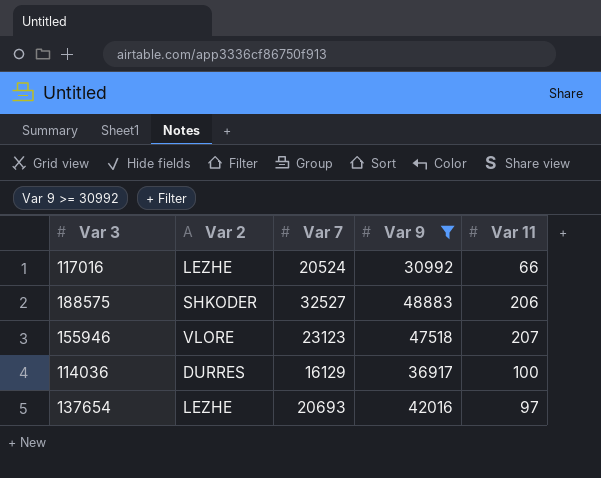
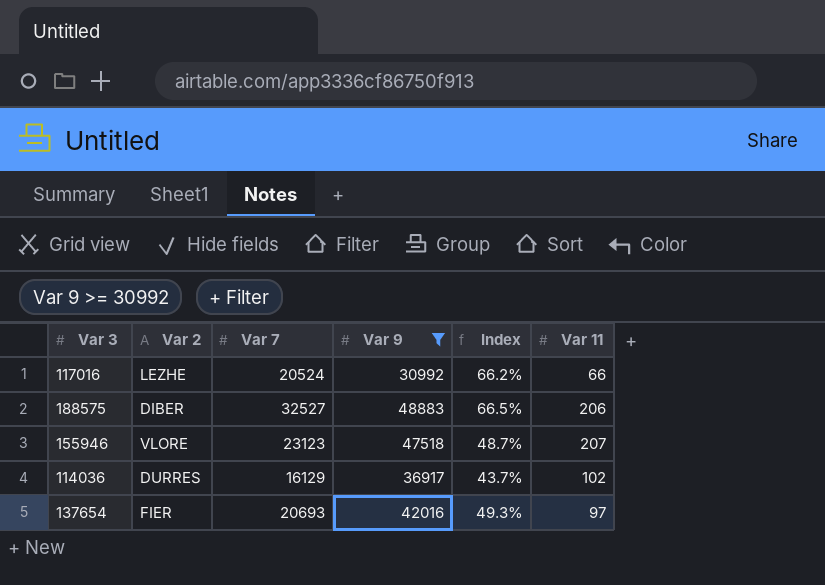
column Index | formula: none -> [Var 7] / [Var 9]
188575 | Var 2: SHKODER -> DIBER
114036 | Var 11: 100 -> 102
137654 | Var 2: LEZHE -> FIER

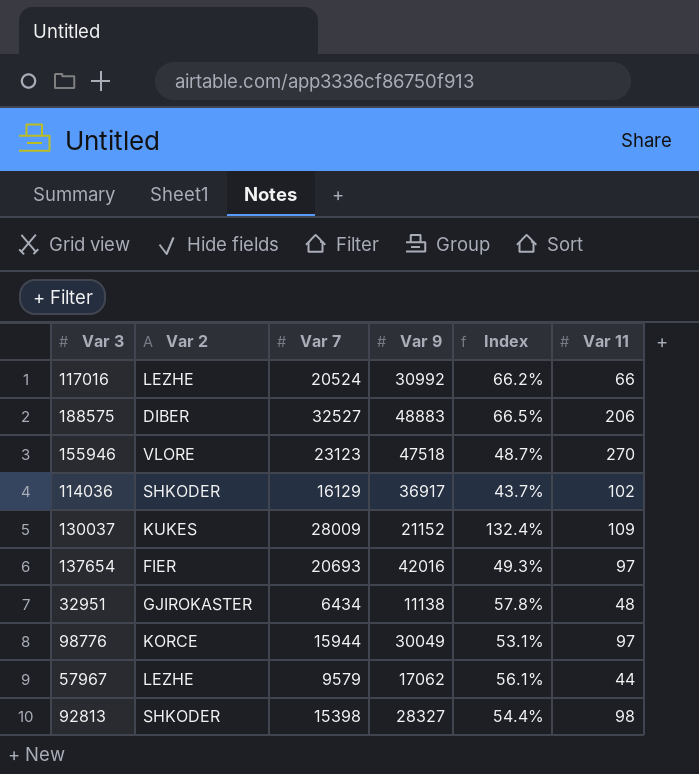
filter: Var 9 >= 30992 -> none
155946 | Var 11: 207 -> 270
114036 | Var 2: DURRES -> SHKODER

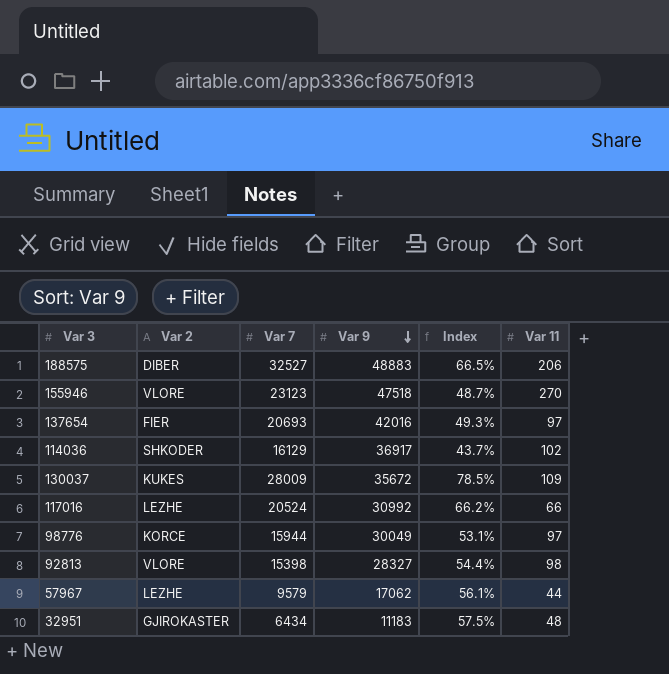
row order: none -> Var 9 descending
130037 | Var 9: 21152 -> 35672
130037 | Index: 132.4% -> 78.5%
92813 | Var 2: SHKODER -> VLORE
32951 | Var 9: 11138 -> 11183
32951 | Index: 57.8% -> 57.5%

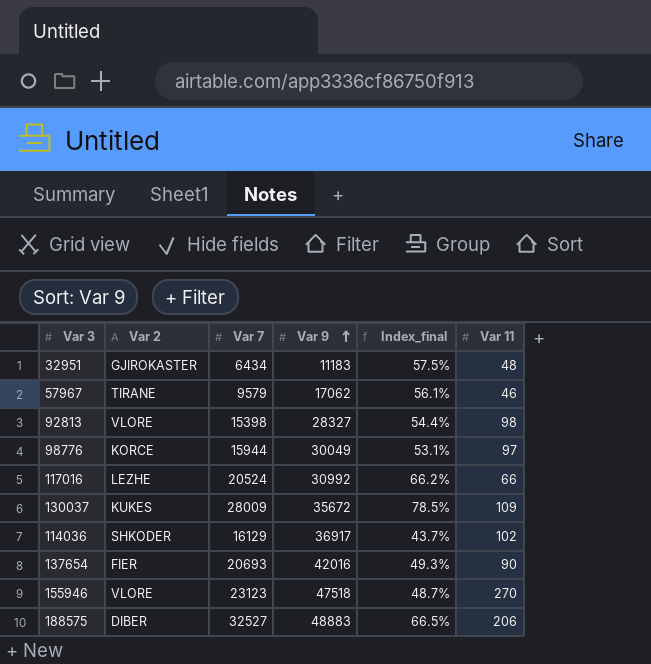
row order: Var 9 descending -> Var 9 ascending
column name: Index -> Index_final
57967 | Var 2: LEZHE -> TIRANE
57967 | Var 11: 44 -> 46
137654 | Var 11: 97 -> 90

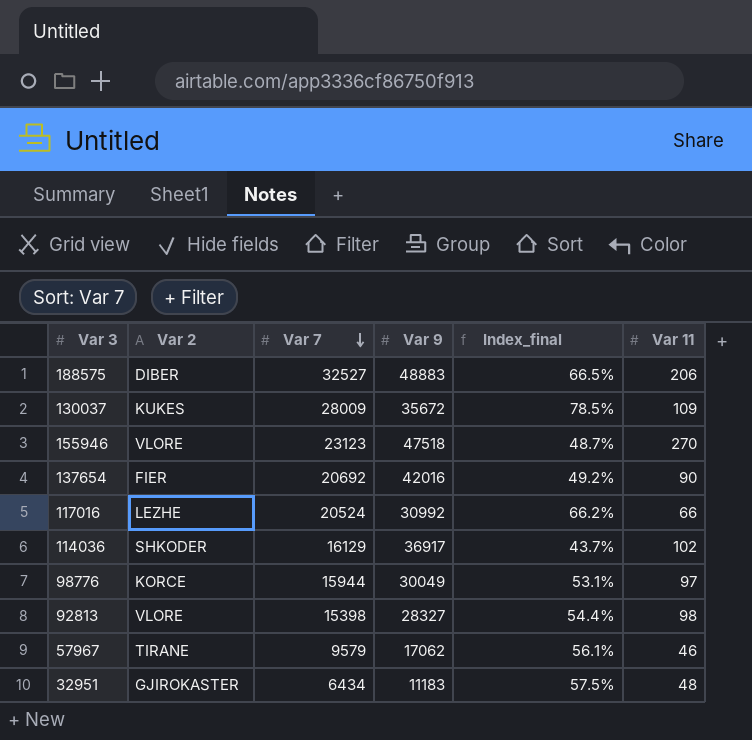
row order: Var 9 ascending -> Var 7 descending
137654 | Var 7: 20693 -> 20692
137654 | Index_final: 49.3% -> 49.2%

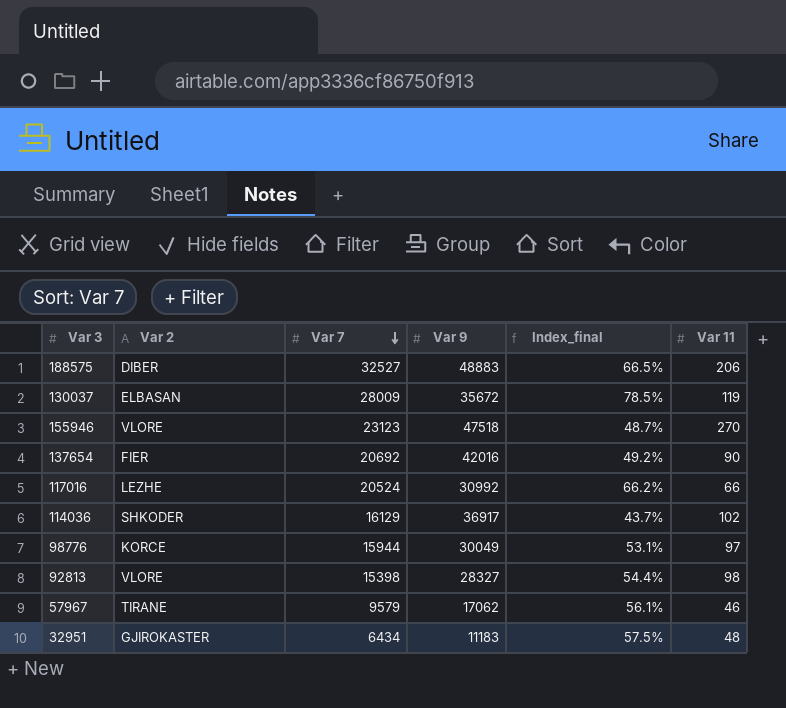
130037 | Var 2: KUKES -> ELBASAN
130037 | Var 11: 109 -> 119

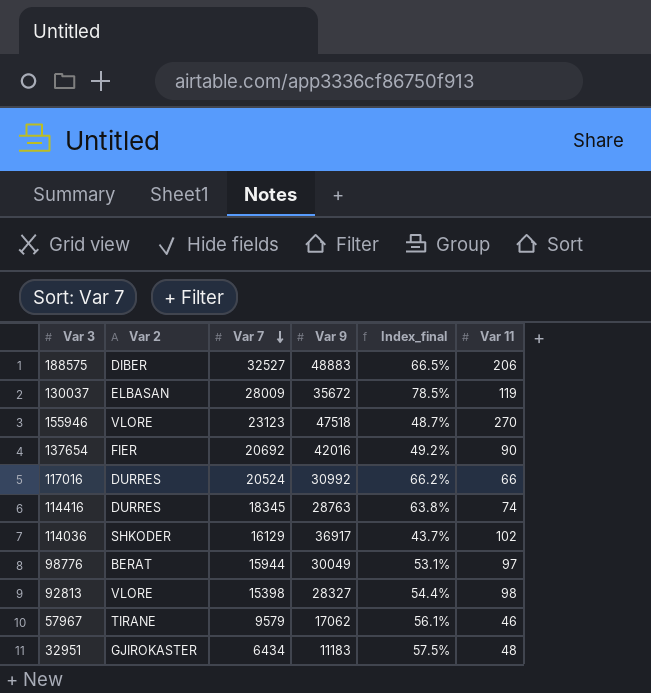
117016 | Var 2: LEZHE -> DURRES
row 114416: none -> DURRES | 18345 | 28763 | 63.8% | 74
98776 | Var 2: KORCE -> BERAT

